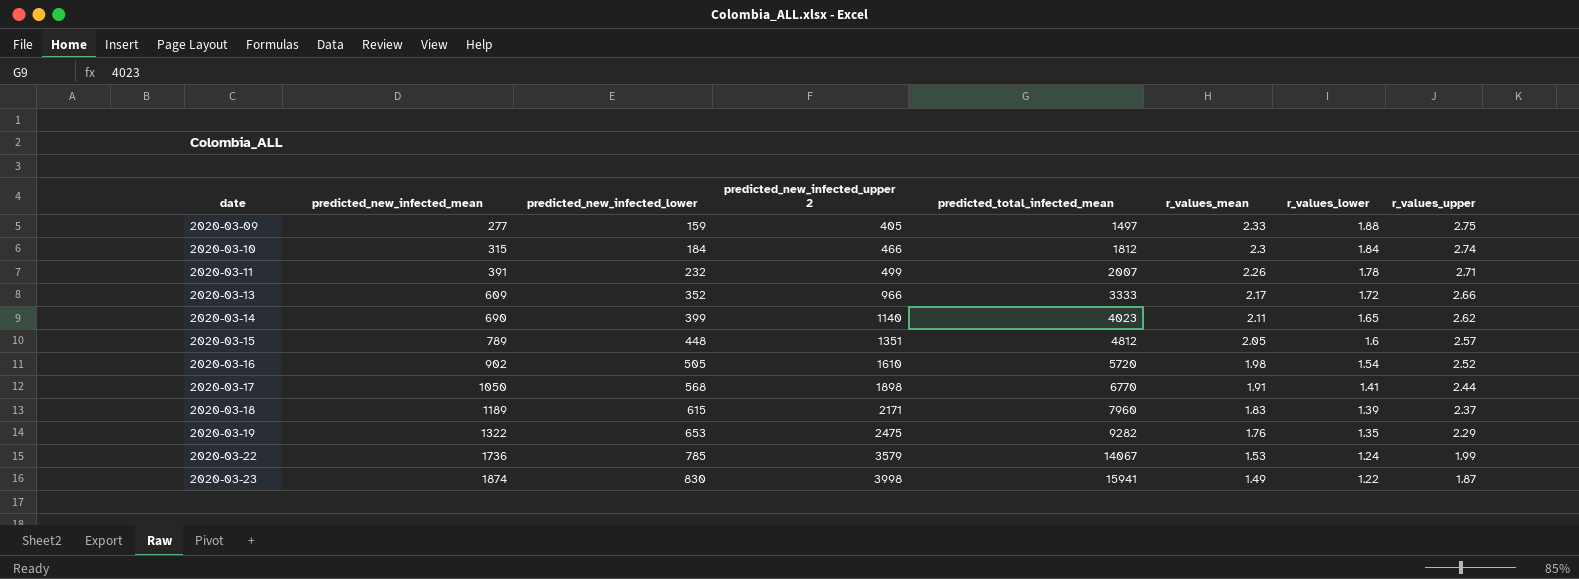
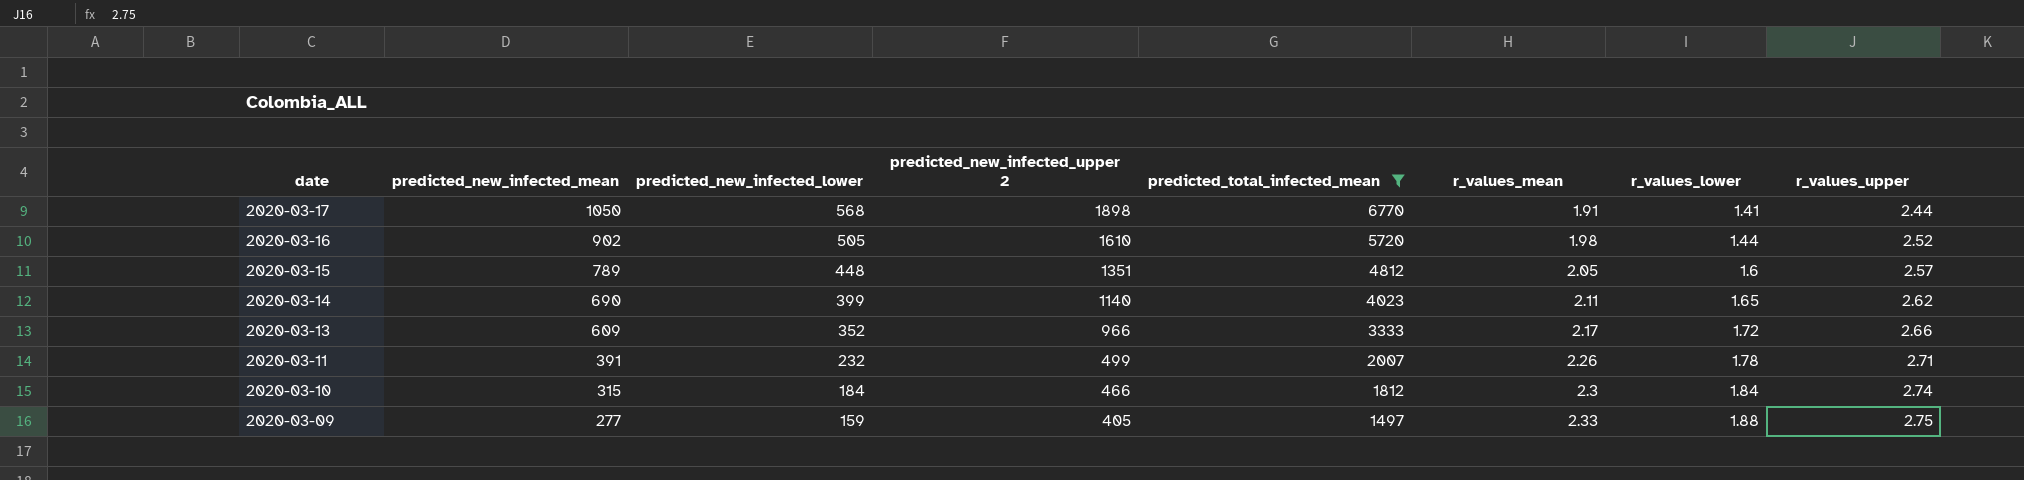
filter: none -> predicted_total_infected_mean <= 6770
row order: date ascending -> date descending
2020-03-16 | r_values_lower: 1.54 -> 1.44

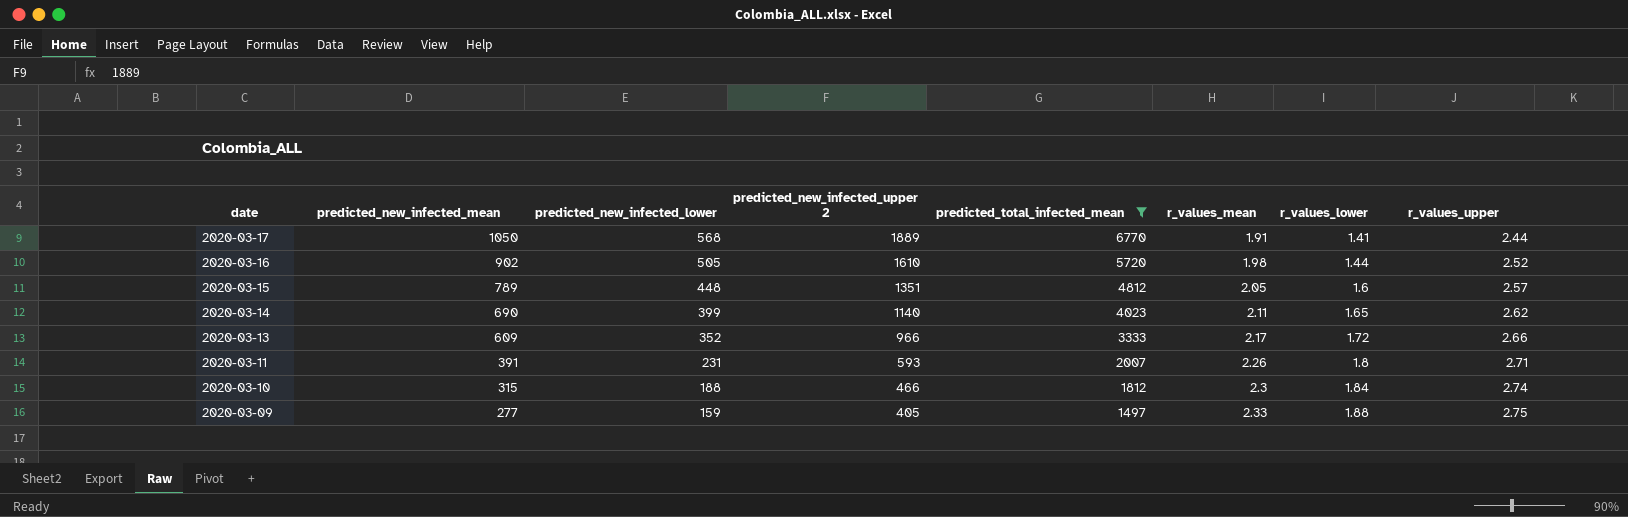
2020-03-17 | predicted_new_infected_upper 2: 1898 -> 1889
2020-03-11 | predicted_new_infected_lower: 232 -> 231
2020-03-11 | predicted_new_infected_upper 2: 499 -> 593
2020-03-11 | r_values_lower: 1.78 -> 1.8
2020-03-10 | predicted_new_infected_lower: 184 -> 188

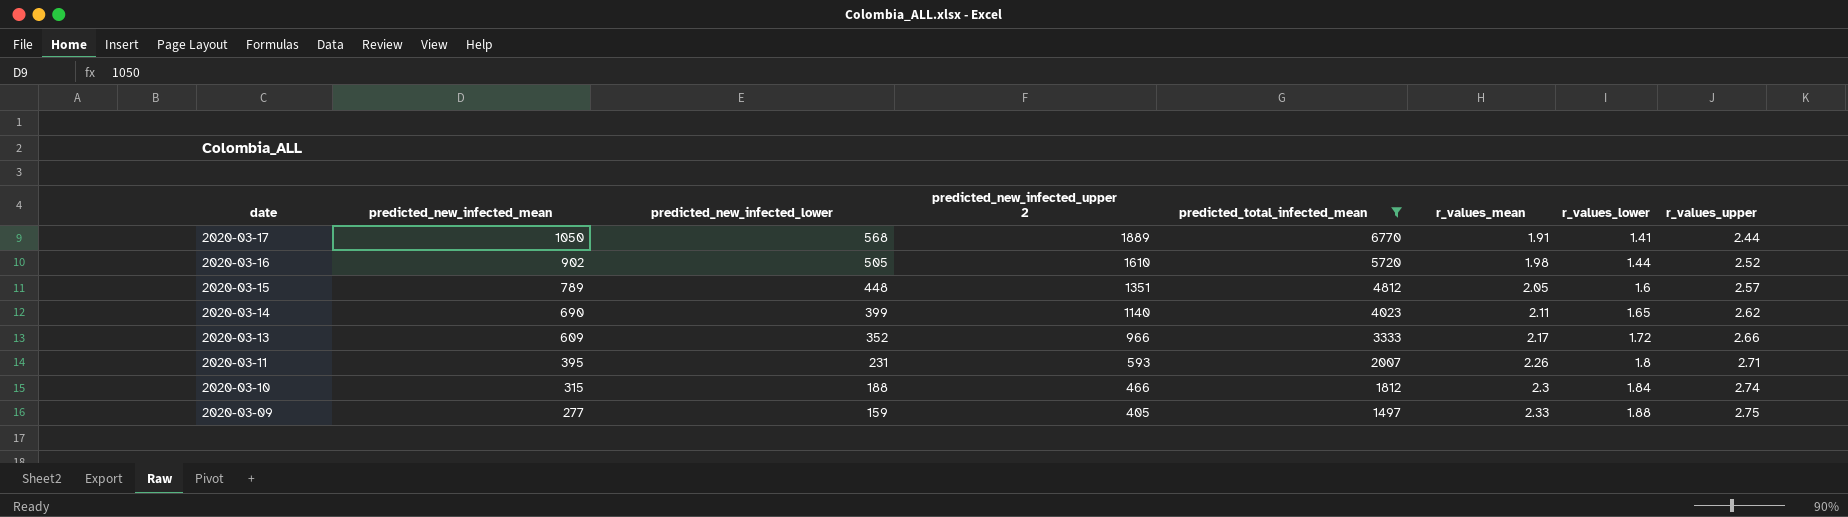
2020-03-11 | predicted_new_infected_mean: 391 -> 395

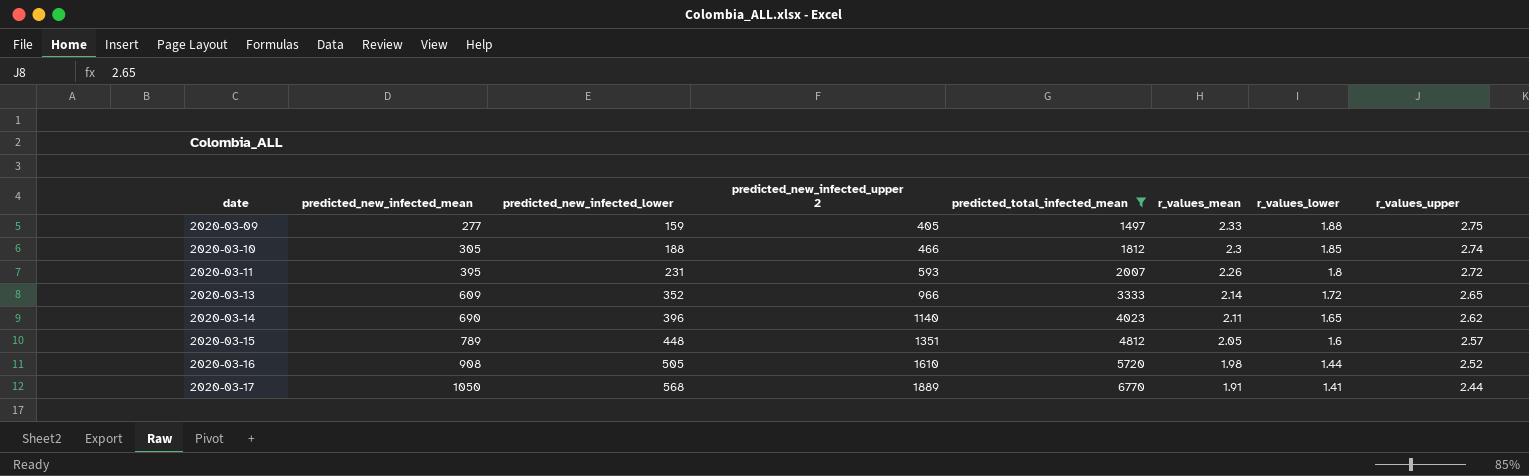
row order: date descending -> date ascending
2020-03-10 | predicted_new_infected_mean: 315 -> 305
2020-03-10 | r_values_lower: 1.84 -> 1.85
2020-03-11 | r_values_upper: 2.71 -> 2.72
2020-03-13 | r_values_mean: 2.17 -> 2.14
2020-03-13 | r_values_upper: 2.66 -> 2.65
2020-03-14 | predicted_new_infected_lower: 399 -> 396
2020-03-16 | predicted_new_infected_mean: 902 -> 908

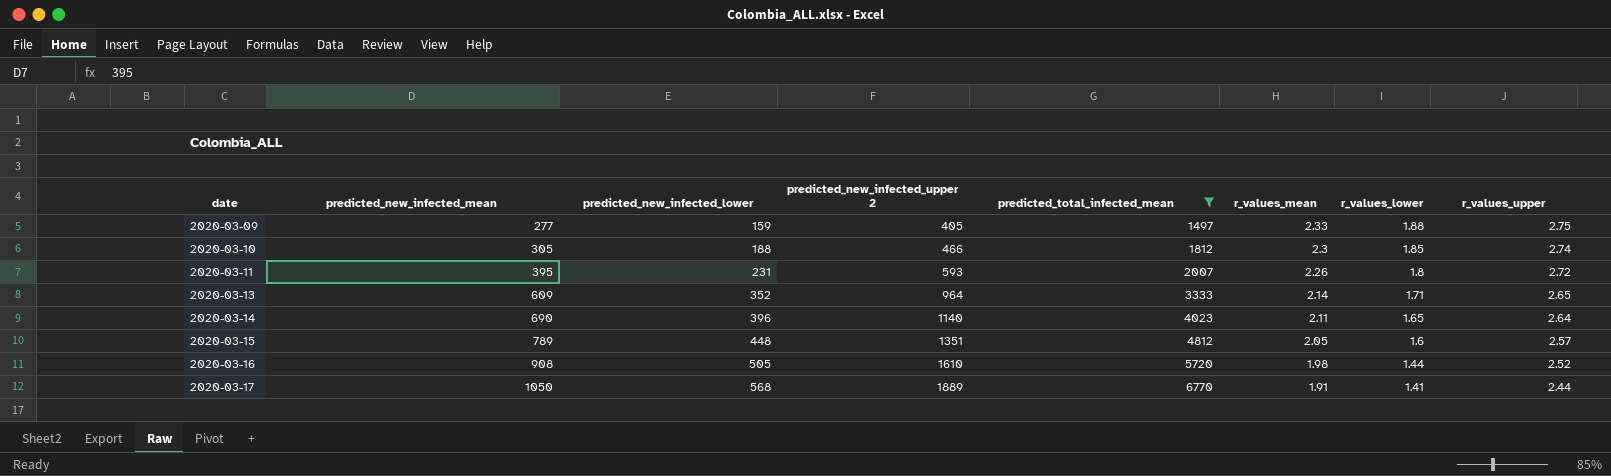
2020-03-13 | predicted_new_infected_upper 2: 966 -> 964
2020-03-13 | r_values_lower: 1.72 -> 1.71
2020-03-14 | r_values_upper: 2.62 -> 2.64

